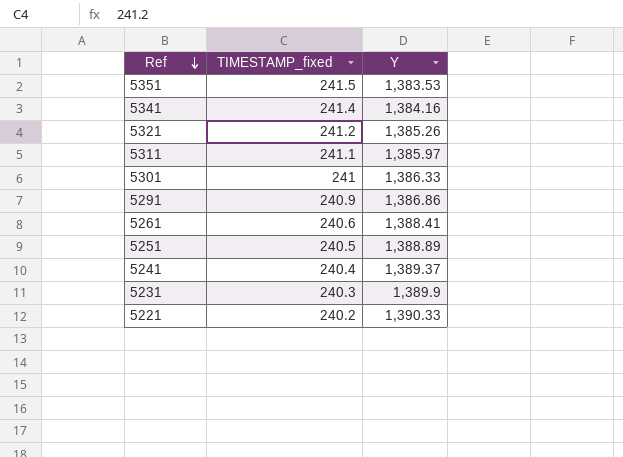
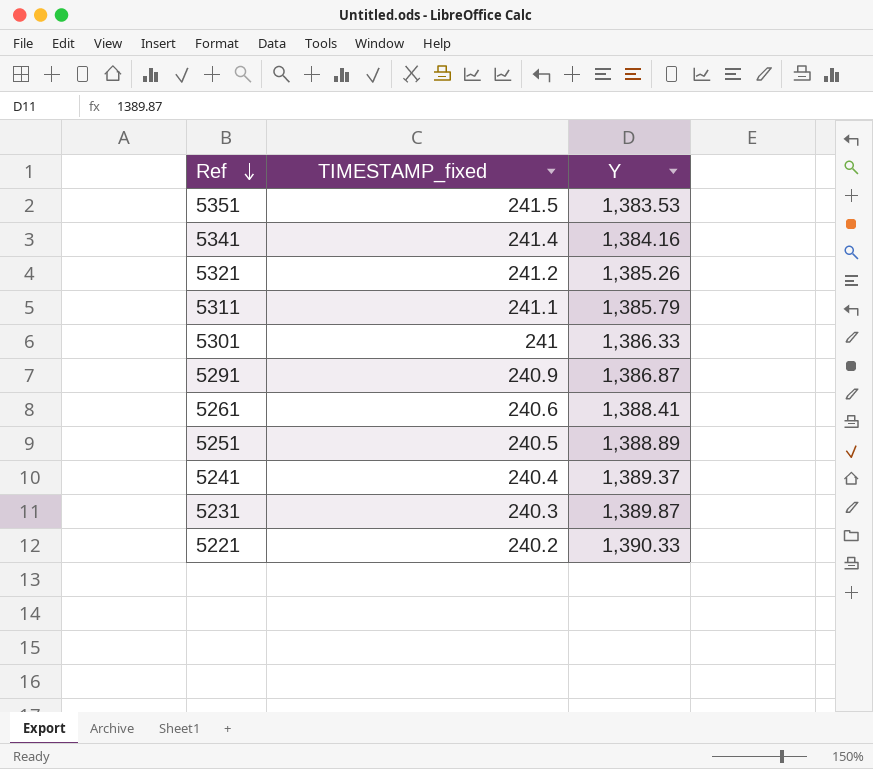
5311 | Y: 1,385.97 -> 1,385.79
5291 | Y: 1,386.86 -> 1,386.87
5231 | Y: 1,389.9 -> 1,389.87

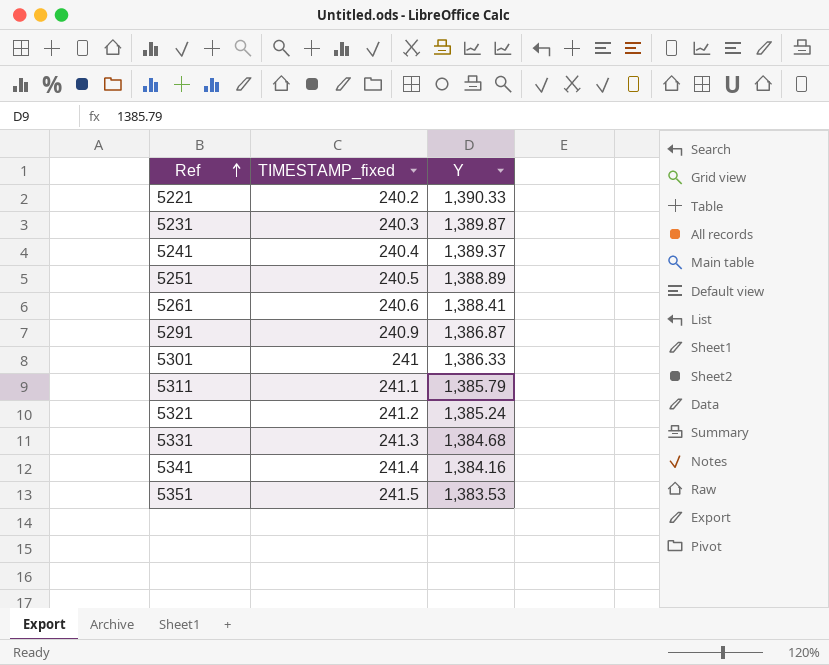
row order: Ref descending -> Ref ascending
5321 | Y: 1,385.26 -> 1,385.24
row 5331: none -> 241.3 | 1,384.68

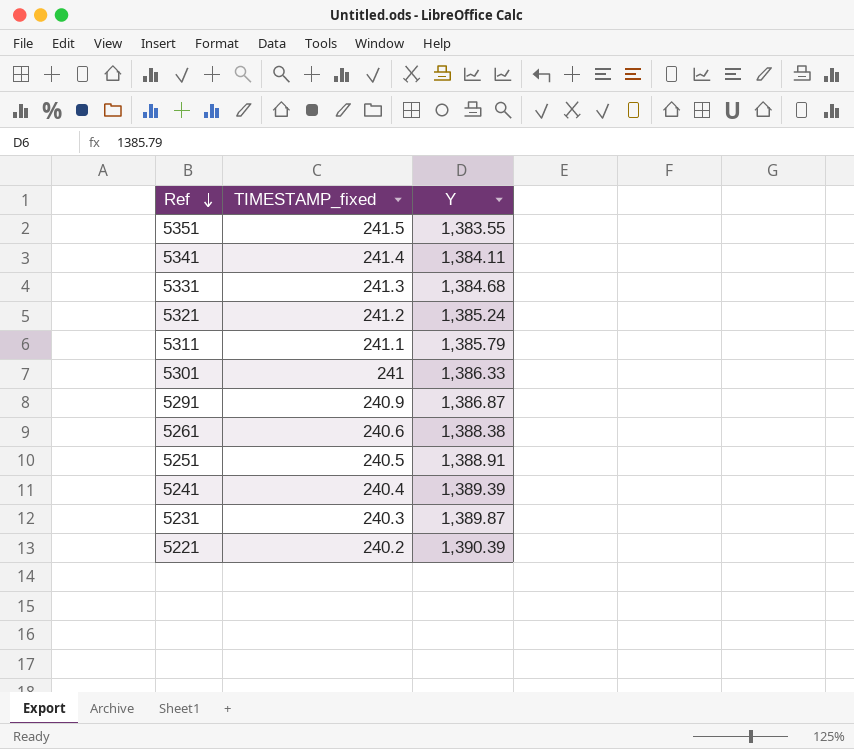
row order: Ref ascending -> Ref descending
5351 | Y: 1,383.53 -> 1,383.55
5341 | Y: 1,384.16 -> 1,384.11
5261 | Y: 1,388.41 -> 1,388.38
5251 | Y: 1,388.89 -> 1,388.91
5241 | Y: 1,389.37 -> 1,389.39
5221 | Y: 1,390.33 -> 1,390.39

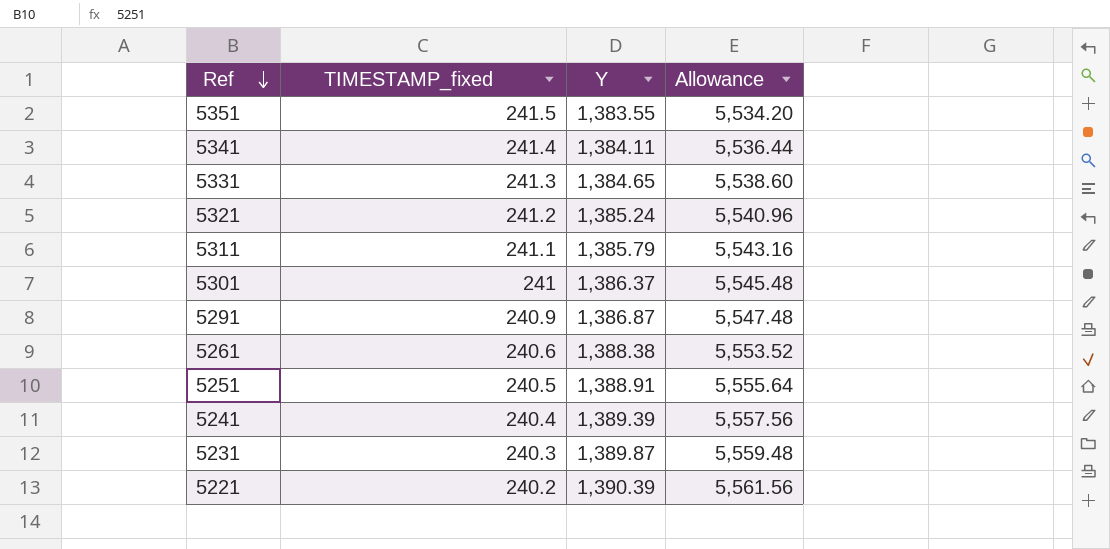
column Allowance | formula: none -> [Y] * 4
5331 | Y: 1,384.68 -> 1,384.65
5301 | Y: 1,386.33 -> 1,386.37

